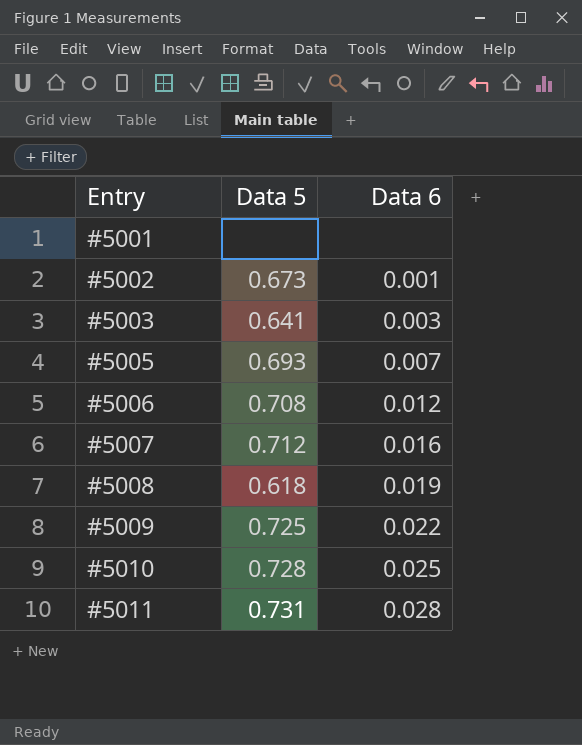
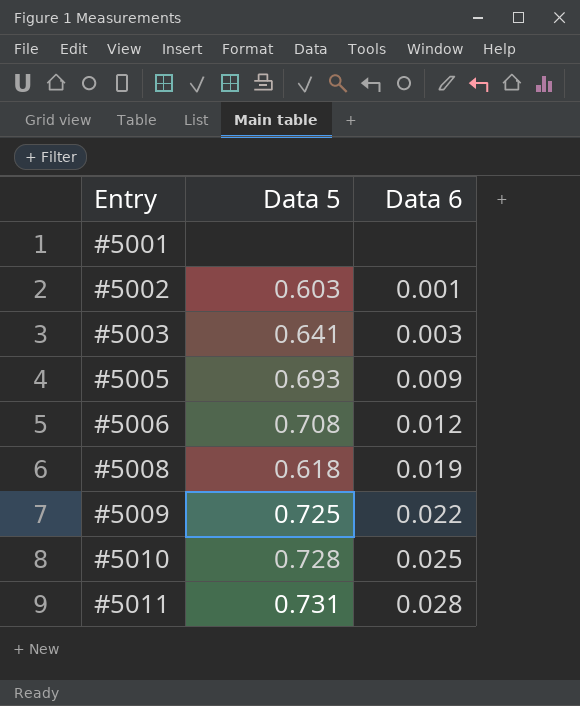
row #5007: 0.712 | 0.016 -> none
#5002 | Data 5: 0.673 -> 0.603
#5005 | Data 6: 0.007 -> 0.009

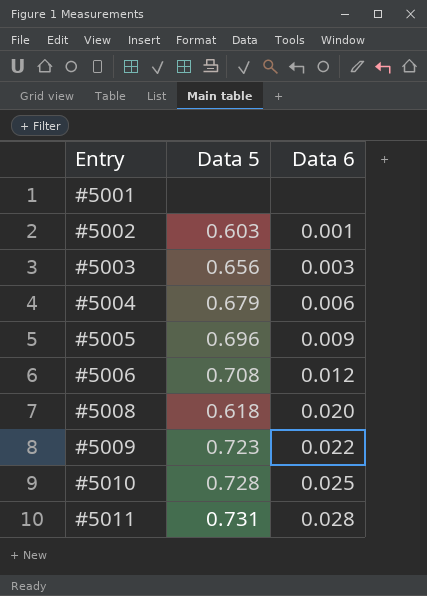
#5003 | Data 5: 0.641 -> 0.656
row #5004: none -> 0.679 | 0.006
#5005 | Data 5: 0.693 -> 0.696
#5008 | Data 6: 0.019 -> 0.020
#5009 | Data 5: 0.725 -> 0.723

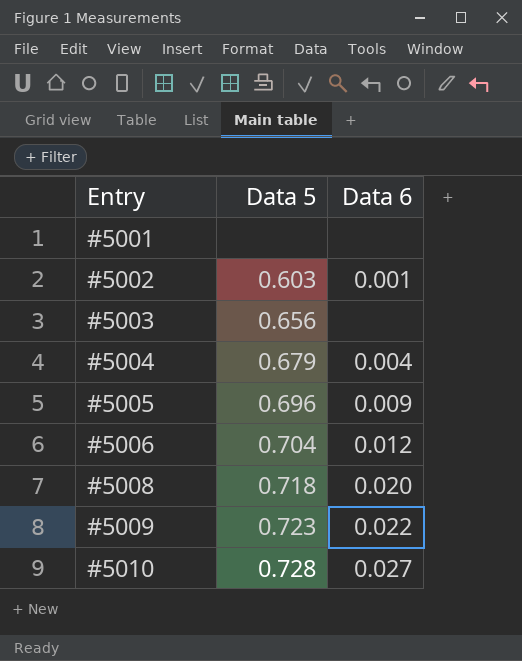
row #5011: 0.731 | 0.028 -> none
#5003 | Data 6: 0.003 -> none
#5004 | Data 6: 0.006 -> 0.004
#5006 | Data 5: 0.708 -> 0.704
#5008 | Data 5: 0.618 -> 0.718
#5010 | Data 6: 0.025 -> 0.027

